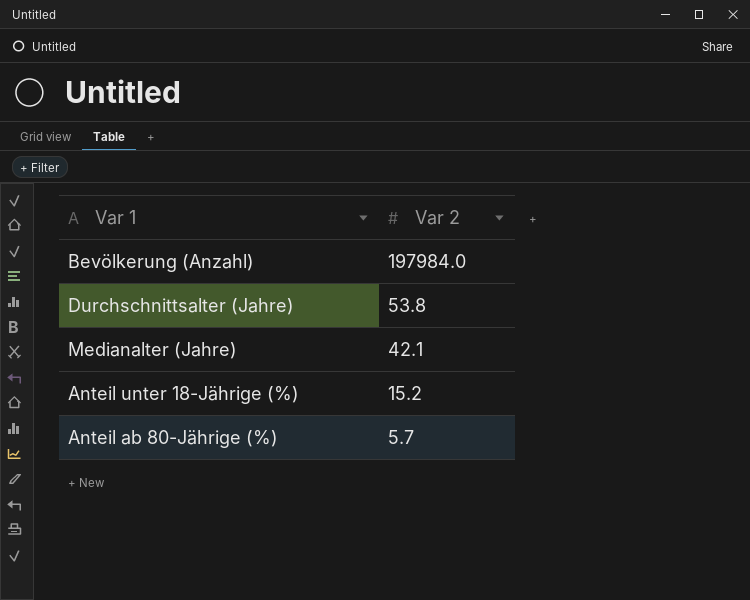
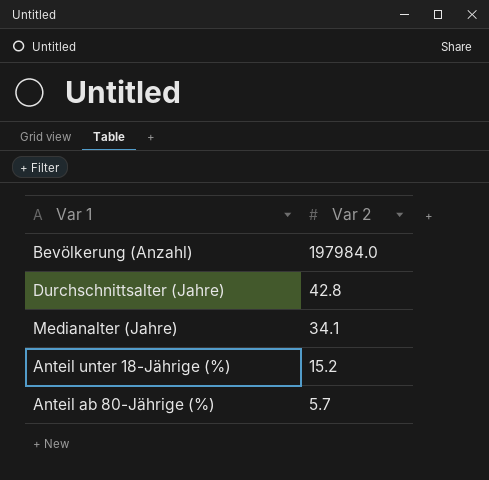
Durchschnittsalter (Jahre) | Var 2: 53.8 -> 42.8
Medianalter (Jahre) | Var 2: 42.1 -> 34.1

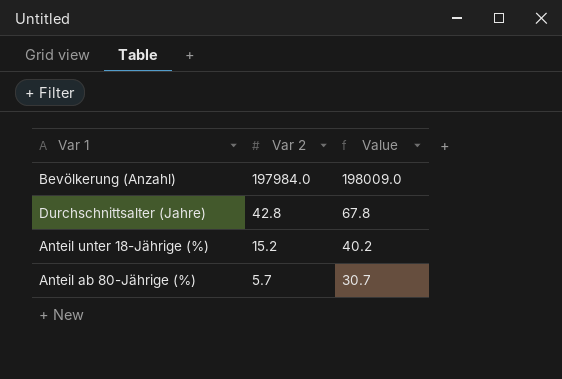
column Value | formula: none -> [Var 2] + 25
row Medianalter (Jahre): 34.1 -> none

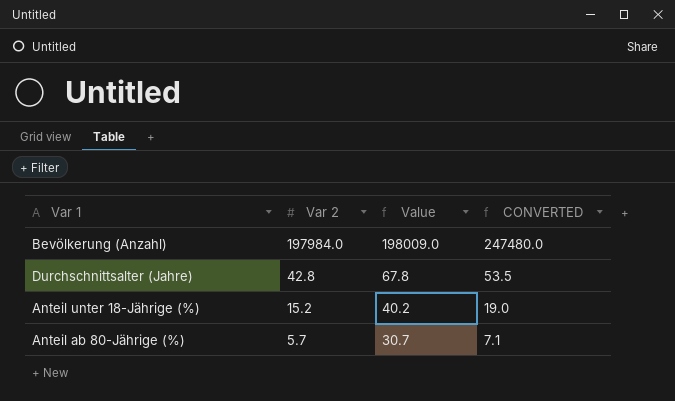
column CONVERTED | formula: none -> [Var 2] * 1.25

